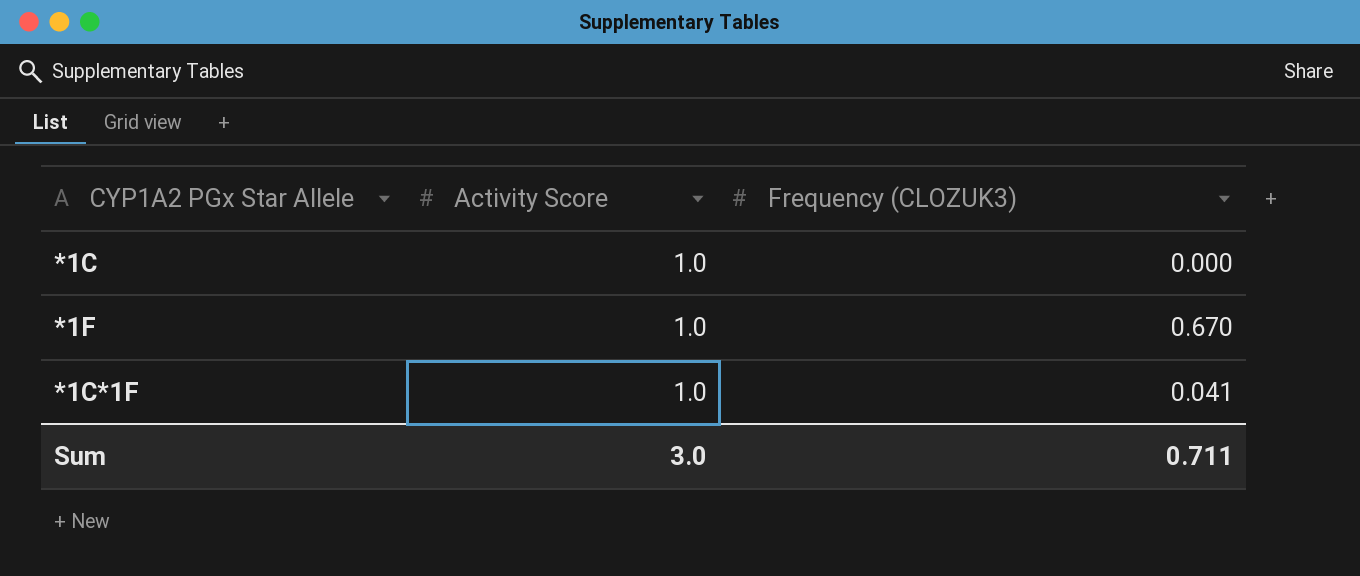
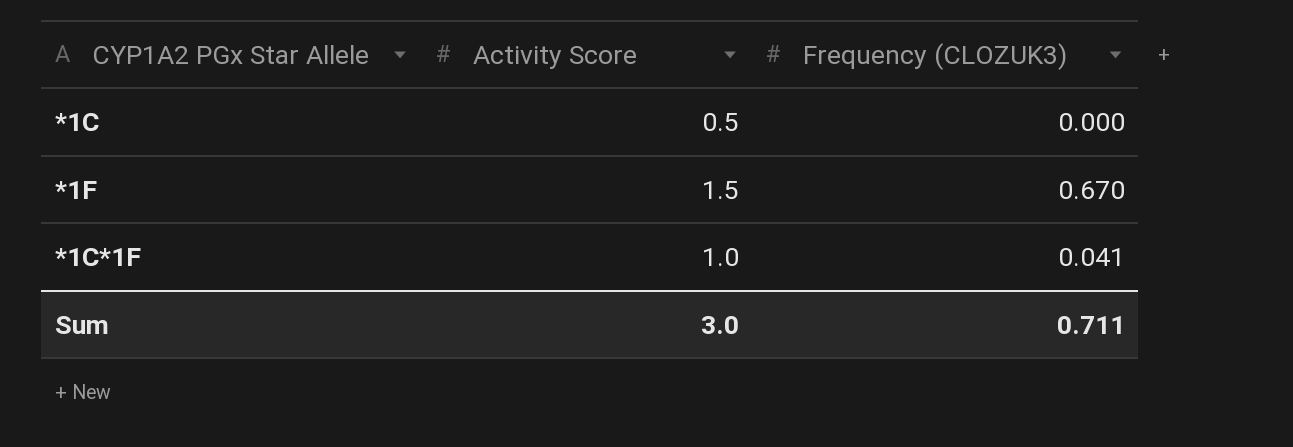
*1C | Activity Score: 1.0 -> 0.5
*1F | Activity Score: 1.0 -> 1.5

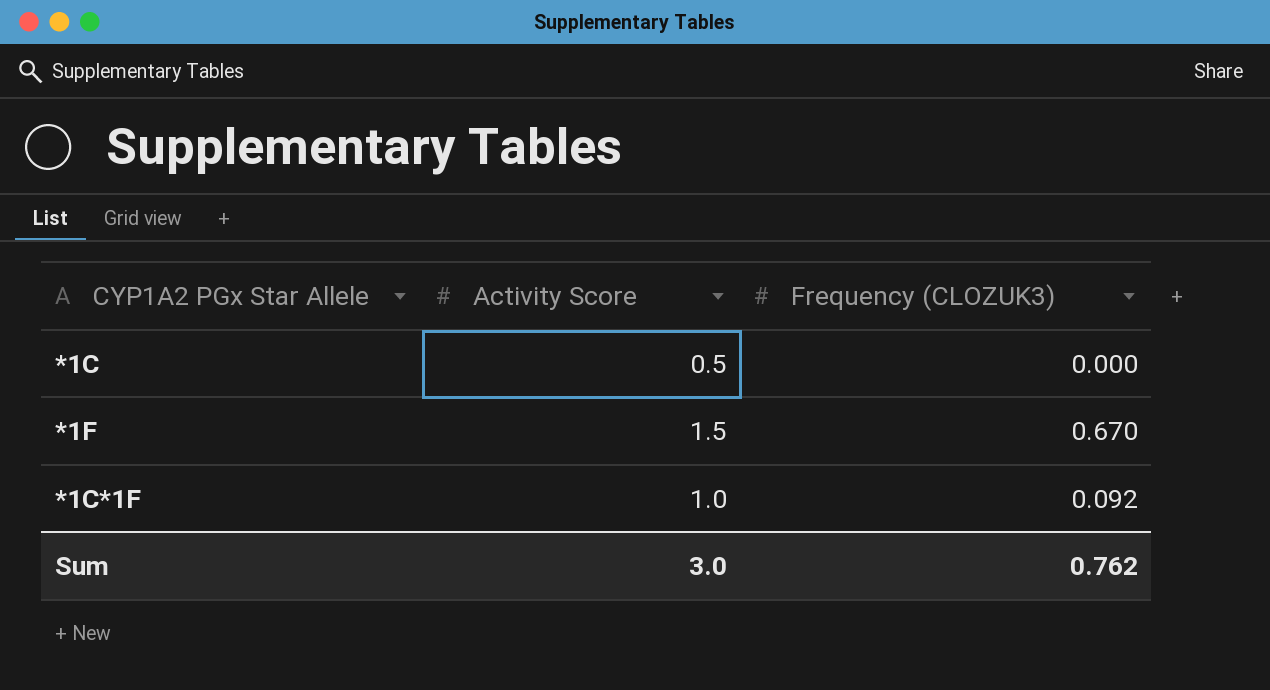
*1C*1F | Frequency (CLOZUK3): 0.041 -> 0.092
Sum | Frequency (CLOZUK3): 0.711 -> 0.762

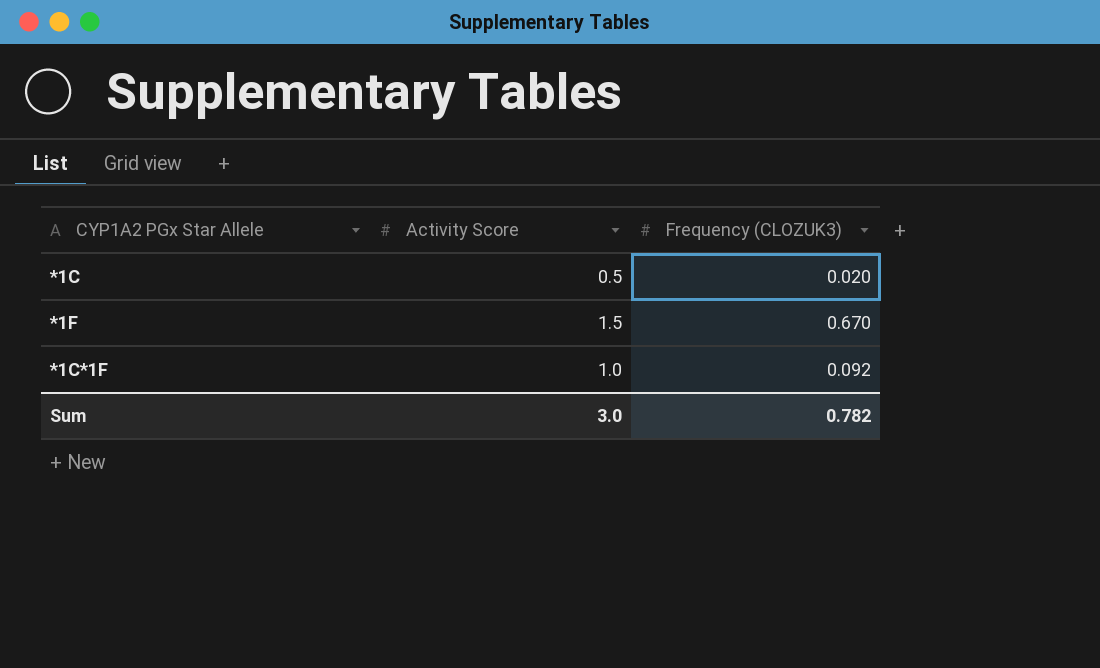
*1C | Frequency (CLOZUK3): 0.000 -> 0.020
Sum | Frequency (CLOZUK3): 0.762 -> 0.782

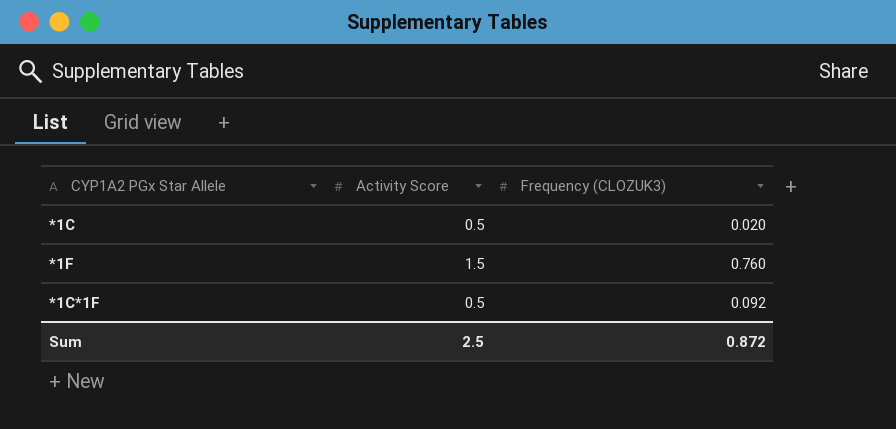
*1F | Frequency (CLOZUK3): 0.670 -> 0.760
*1C*1F | Activity Score: 1.0 -> 0.5
Sum | Activity Score: 3.0 -> 2.5
Sum | Frequency (CLOZUK3): 0.782 -> 0.872

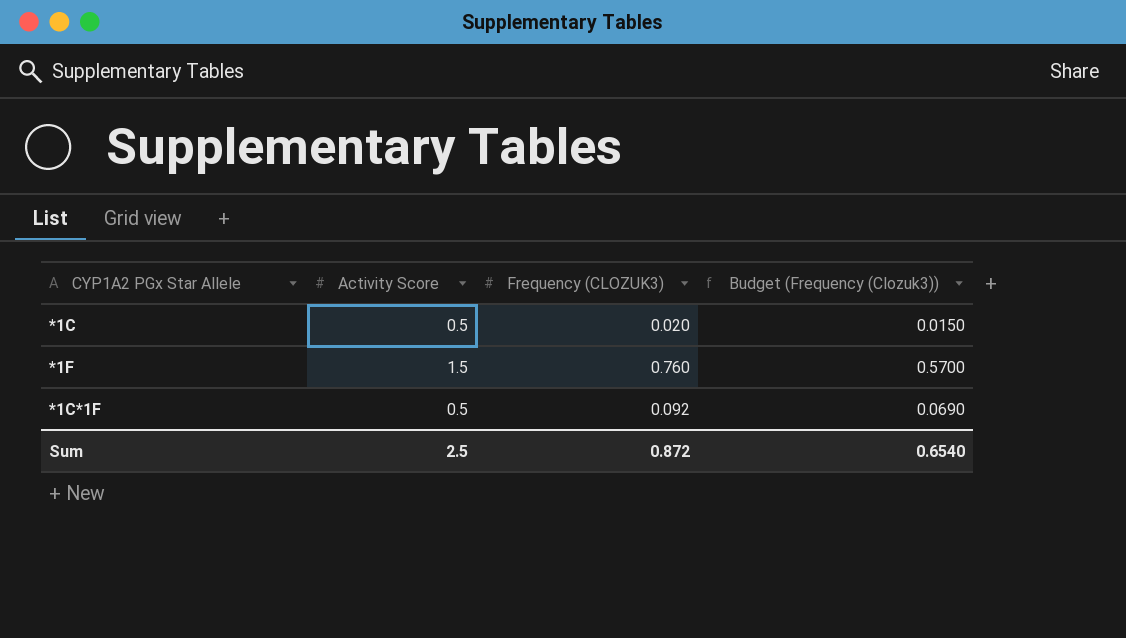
column Budget (Frequency (Clozuk3)) | formula: none -> [Frequency (CLOZUK3)] * 0.75

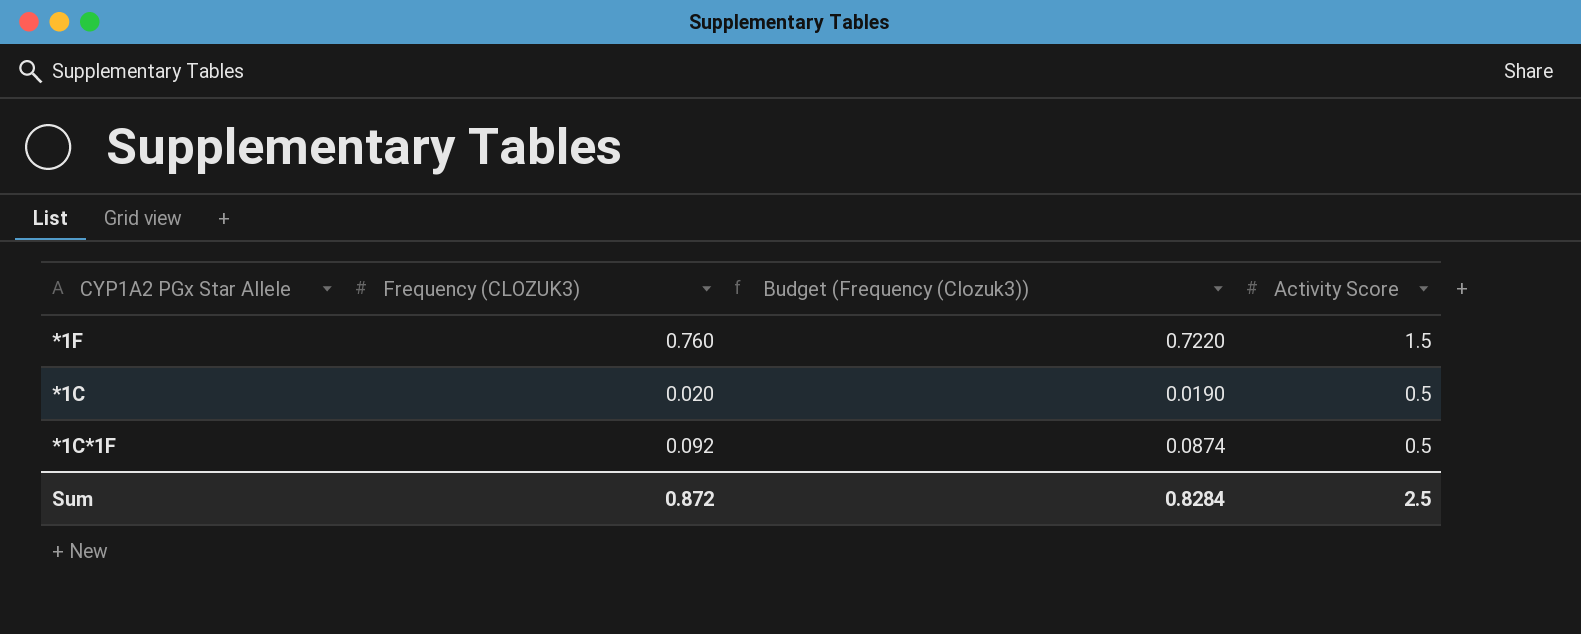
row order: none -> Activity Score descending
column Budget (Frequency (Clozuk3)) | formula: [Frequency (CLOZUK3)] * 0.75 -> [Frequency (CLOZUK3)] * 0.95
column Activity Score | position: 2 -> 4
Sum | Budget (Frequency (Clozuk3)): 0.6540 -> 0.8284

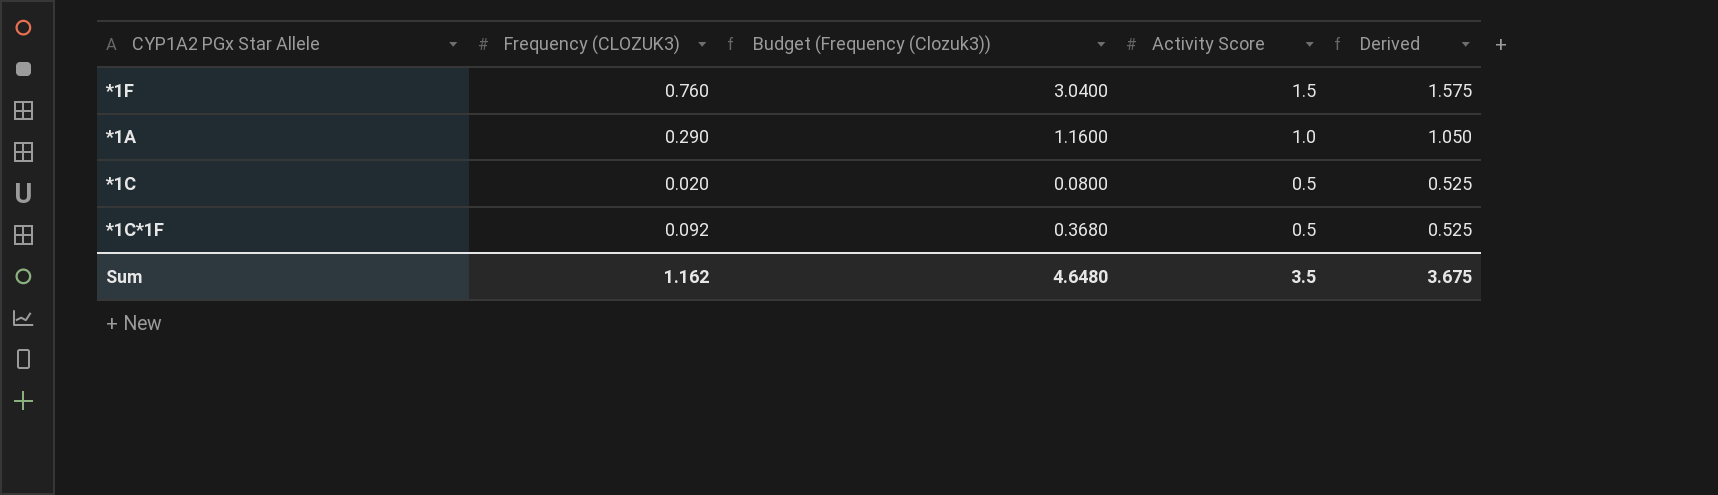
column Budget (Frequency (Clozuk3)) | formula: [Frequency (CLOZUK3)] * 0.95 -> [Frequency (CLOZUK3)] * 4
column Derived | formula: none -> [Activity Score] * 1.05
row *1A: none -> 0.290 | 1.1600 | 1.0 | 1.050
Sum | Frequency (CLOZUK3): 0.872 -> 1.162
Sum | Budget (Frequency (Clozuk3)): 0.8284 -> 4.6480
Sum | Activity Score: 2.5 -> 3.5

